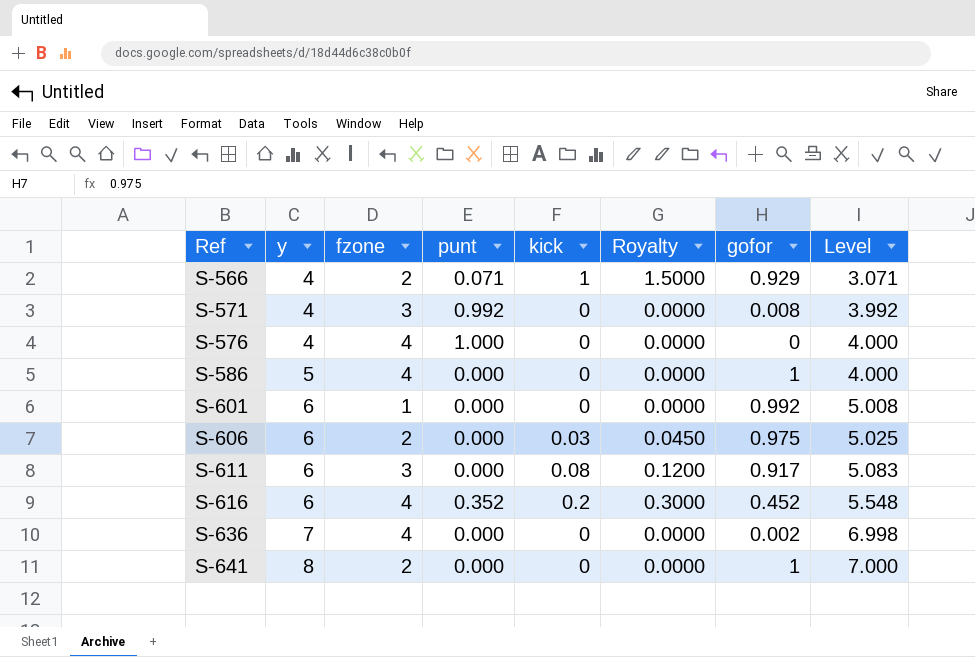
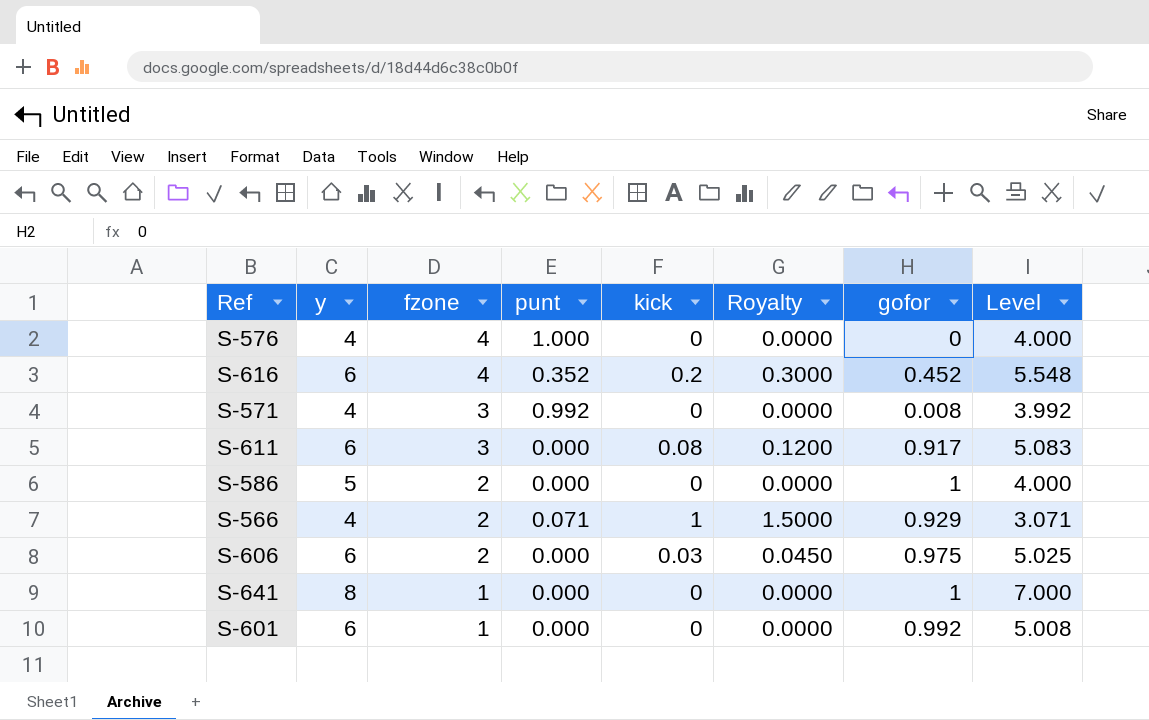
row order: Ref ascending -> fzone descending
row S-636: 7 | 4 | 0.000 | 0 | 0.0000 | 0.002 | 6.998 -> none
S-586 | fzone: 4 -> 2
S-641 | fzone: 2 -> 1

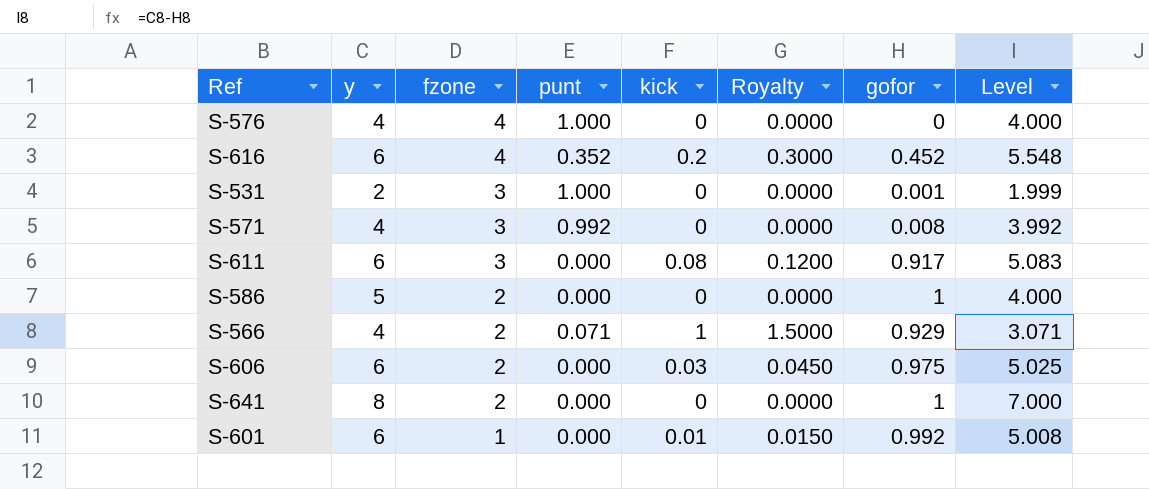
row S-531: none -> 2 | 3 | 1.000 | 0 | 0.0000 | 0.001 | 1.999
S-641 | fzone: 1 -> 2
S-601 | kick: 0 -> 0.01
S-601 | Royalty: 0.0000 -> 0.0150

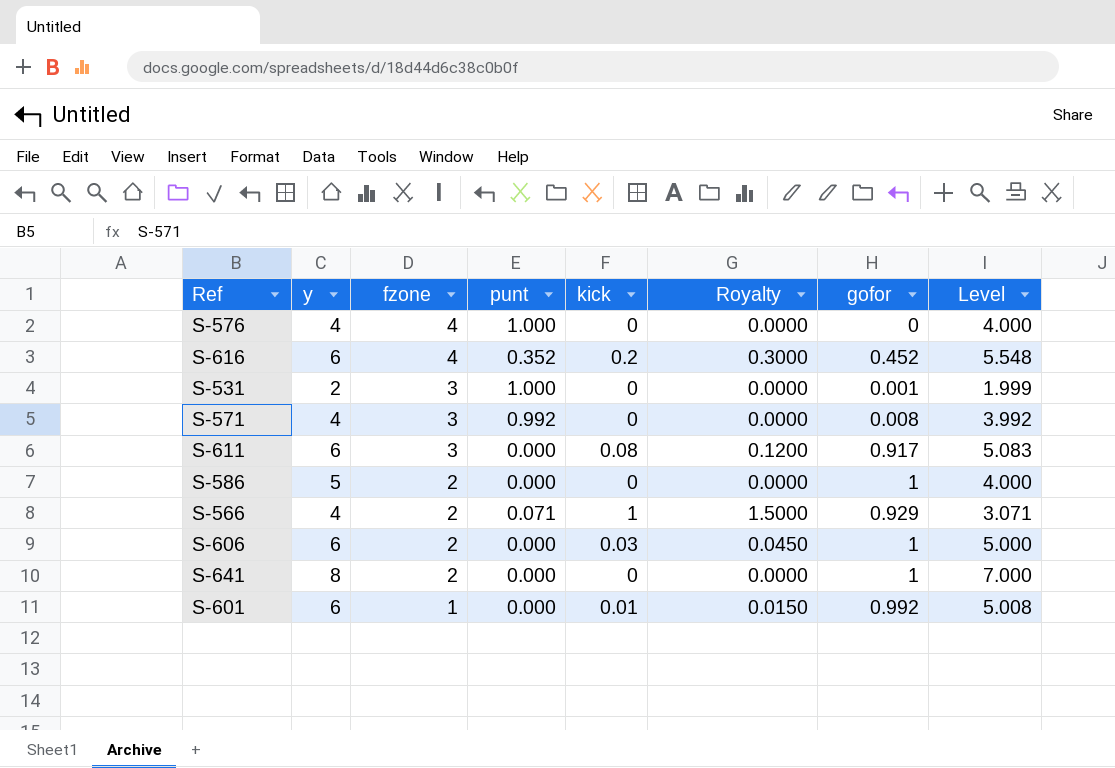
S-606 | gofor: 0.975 -> 1
S-606 | Level: 5.025 -> 5.000

